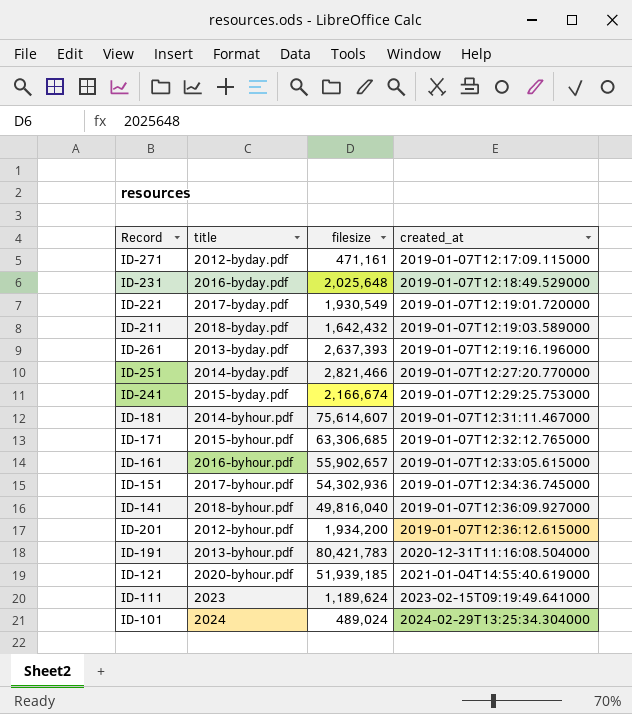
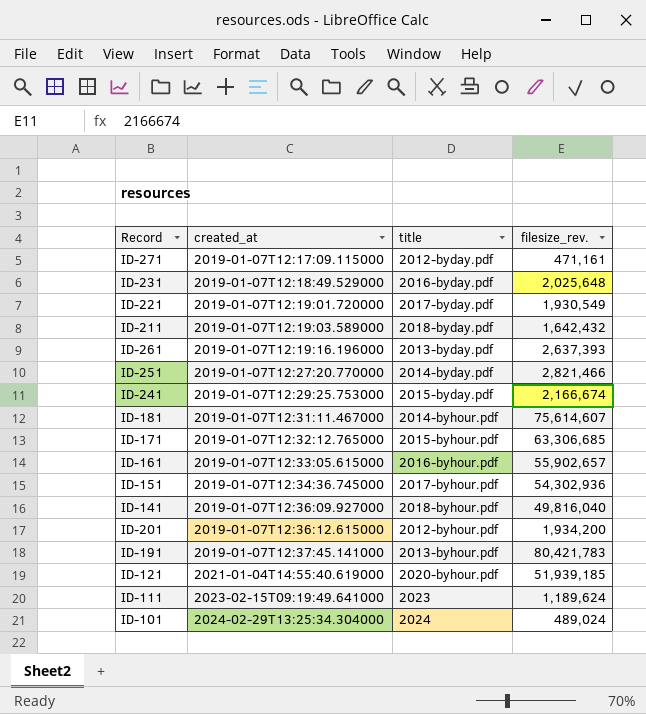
column created_at | position: 4 -> 2
column name: filesize -> filesize_rev.
ID-191 | created_at: 2020-12-31T11:16:08.504000 -> 2019-01-07T12:37:45.141000

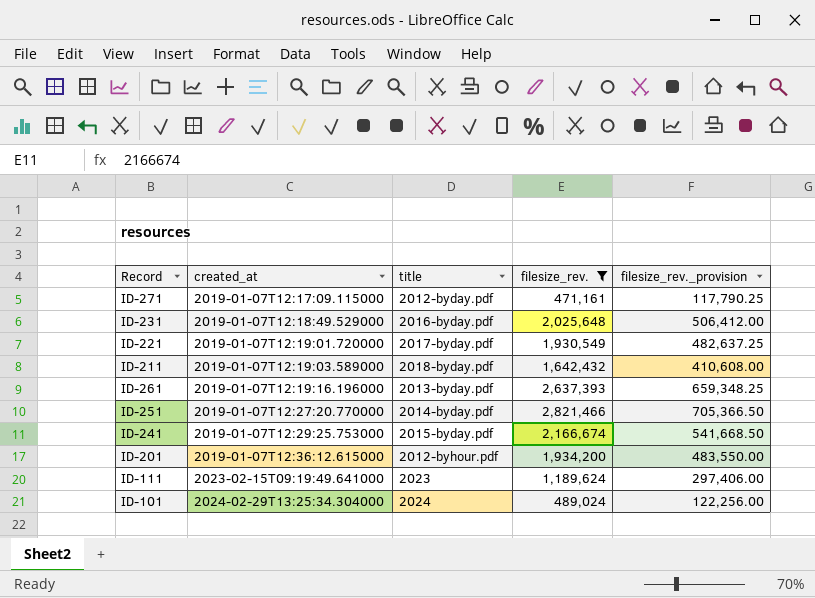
filter: none -> filesize_rev. <= 2,821,466
column filesize_rev._provision | formula: none -> [filesize_rev.] * 0.25

